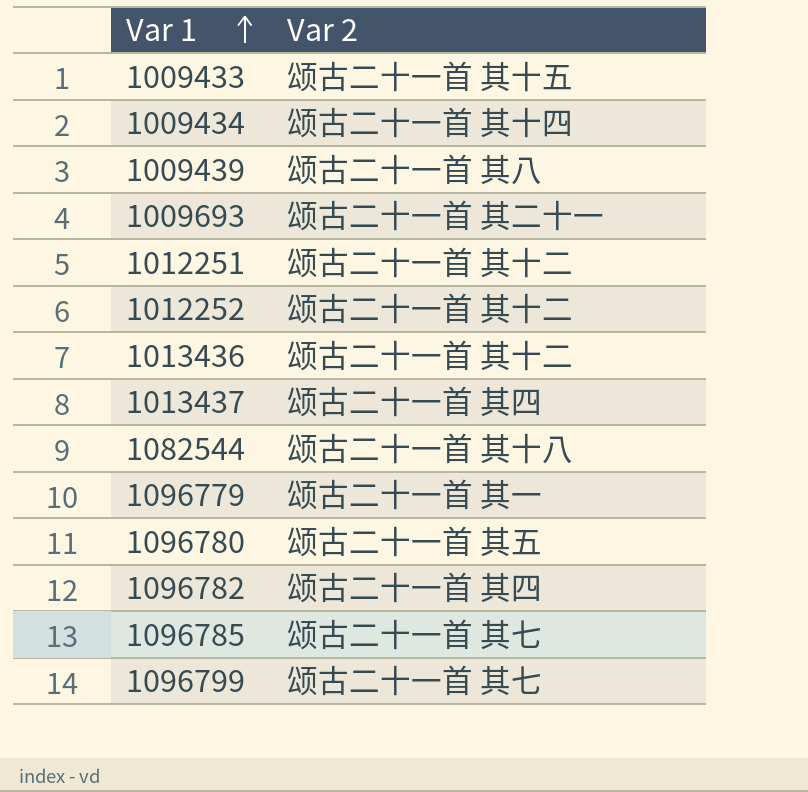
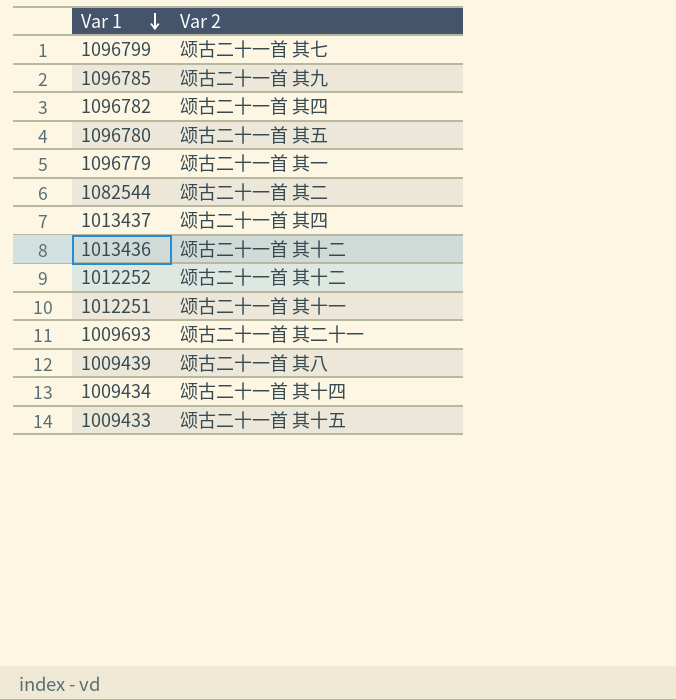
row order: Var 1 ascending -> Var 1 descending
1096785 | Var 2: 颂古二十一首 其七 -> 颂古二十一首 其九
1082544 | Var 2: 颂古二十一首 其十八 -> 颂古二十一首 其二
1012251 | Var 2: 颂古二十一首 其十二 -> 颂古二十一首 其十一

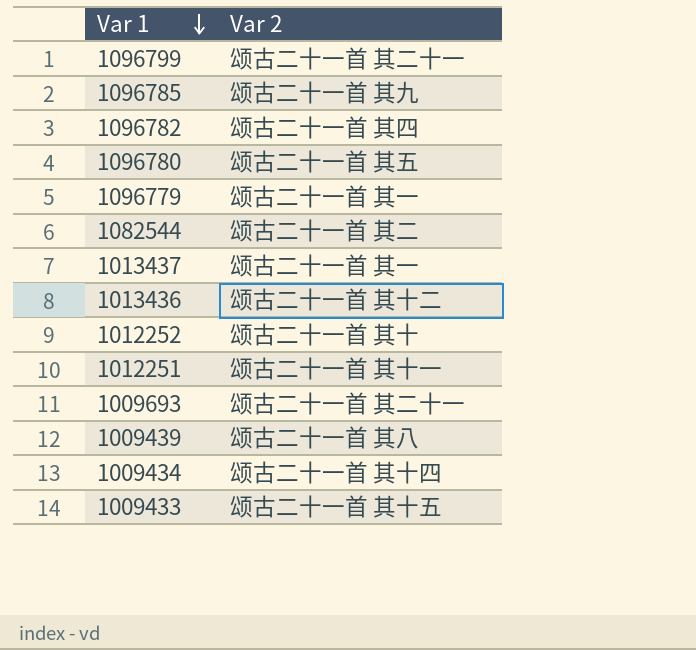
1096799 | Var 2: 颂古二十一首 其七 -> 颂古二十一首 其二十一
1013437 | Var 2: 颂古二十一首 其四 -> 颂古二十一首 其一
1012252 | Var 2: 颂古二十一首 其十二 -> 颂古二十一首 其十

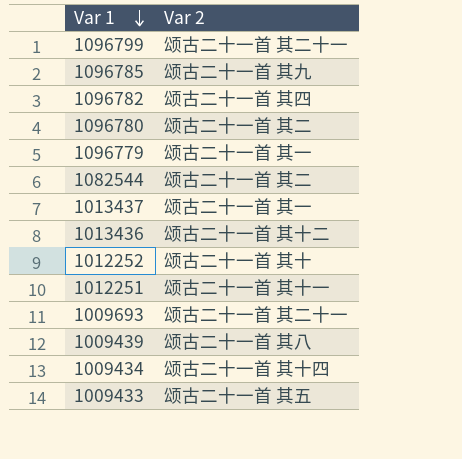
1096780 | Var 2: 颂古二十一首 其五 -> 颂古二十一首 其二
1009433 | Var 2: 颂古二十一首 其十五 -> 颂古二十一首 其五

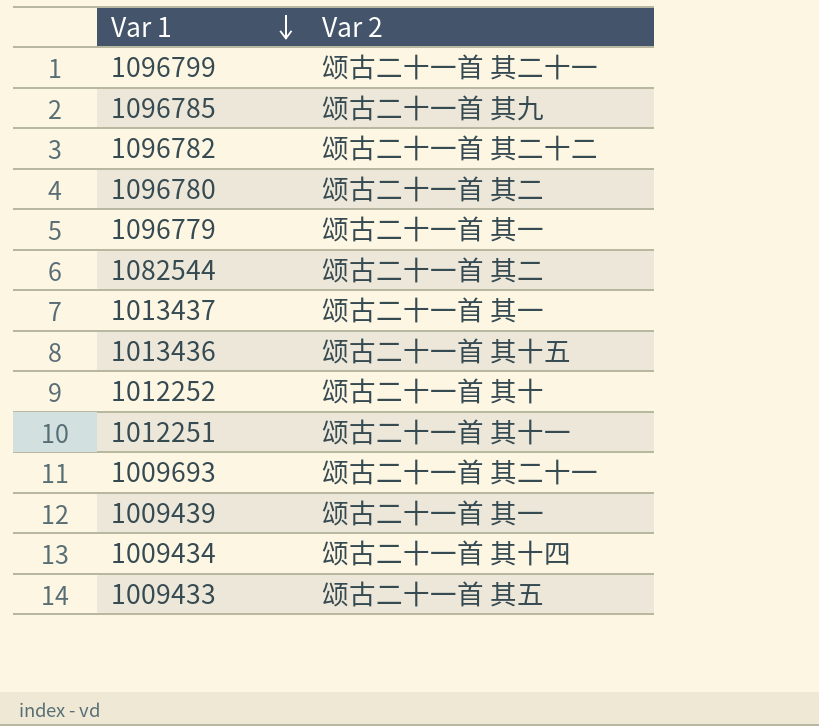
1096782 | Var 2: 颂古二十一首 其四 -> 颂古二十一首 其二十二
1013436 | Var 2: 颂古二十一首 其十二 -> 颂古二十一首 其十五
1009439 | Var 2: 颂古二十一首 其八 -> 颂古二十一首 其一

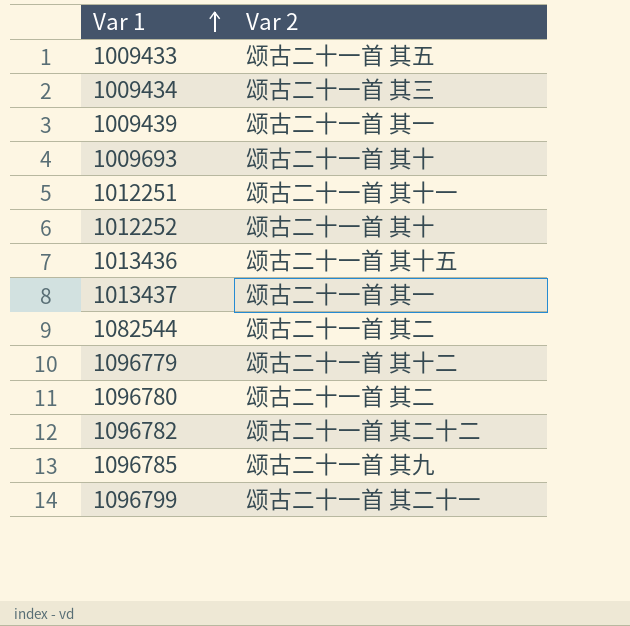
row order: Var 1 descending -> Var 1 ascending
1009434 | Var 2: 颂古二十一首 其十四 -> 颂古二十一首 其三
1009693 | Var 2: 颂古二十一首 其二十一 -> 颂古二十一首 其十
1096779 | Var 2: 颂古二十一首 其一 -> 颂古二十一首 其十二

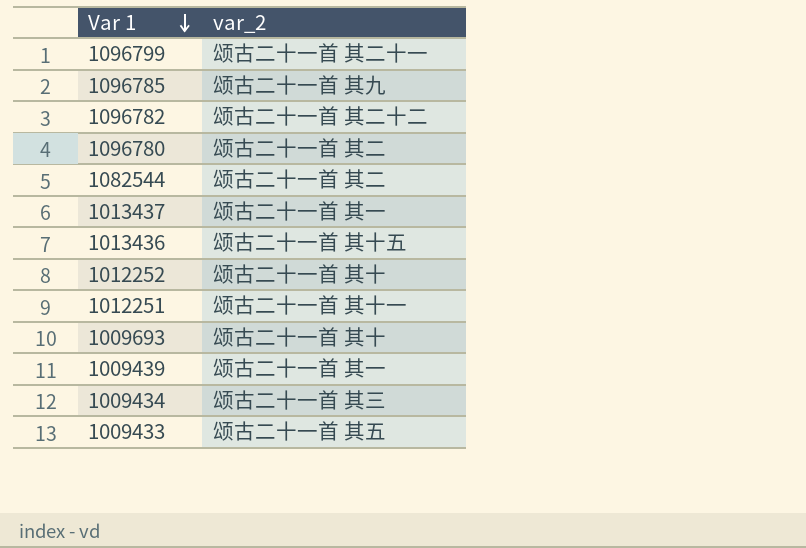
row order: Var 1 ascending -> Var 1 descending
column name: Var 2 -> var_2
row 1096779: 颂古二十一首 其十二 -> none

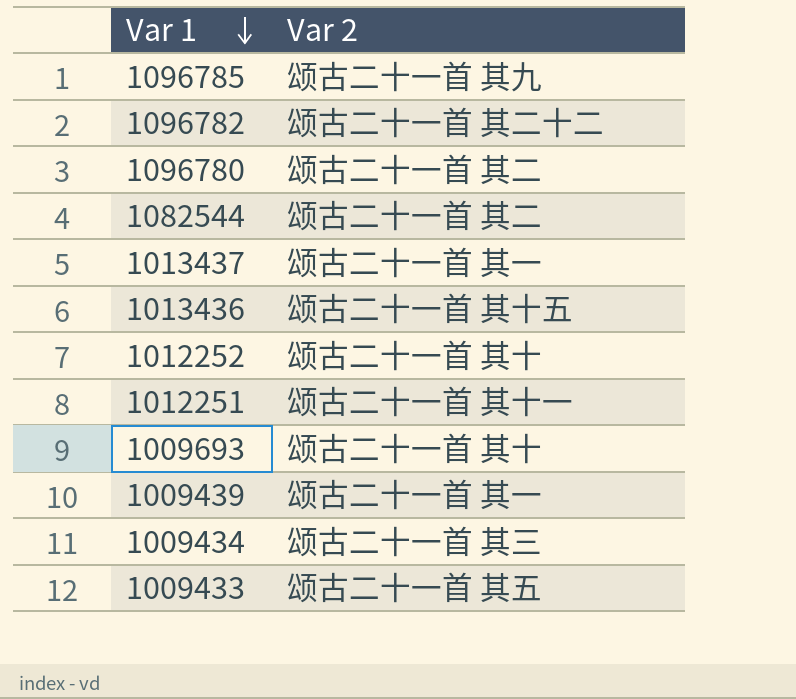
column name: var_2 -> Var 2
row 1096799: 颂古二十一首 其二十一 -> none

